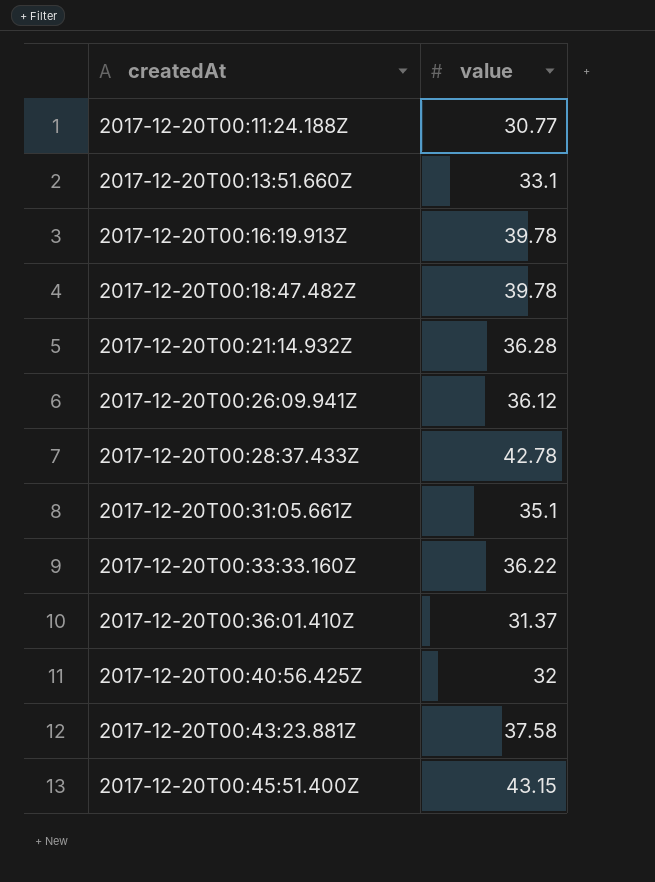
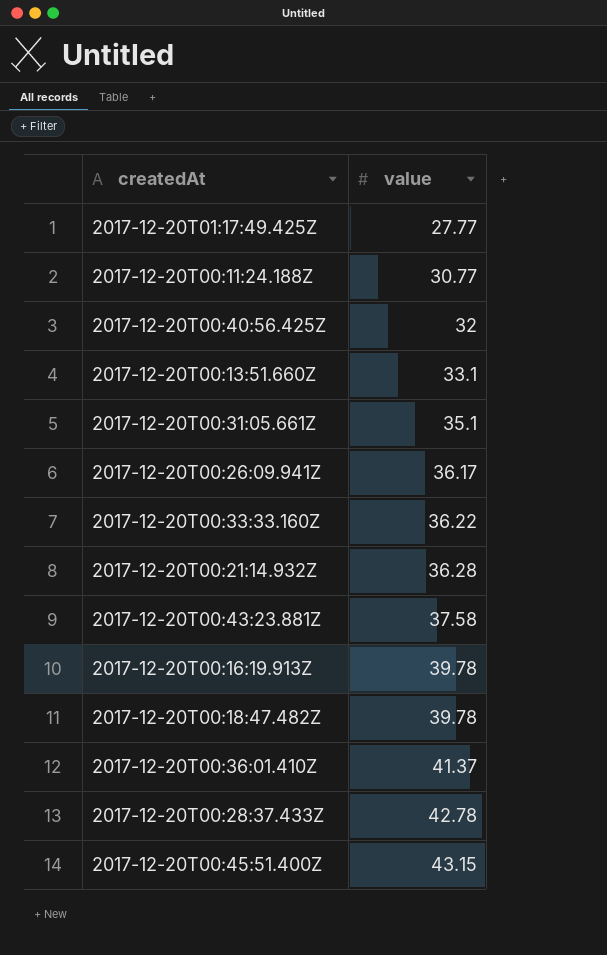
row order: createdAt ascending -> value ascending
row 2017-12-20T01:17:49.425Z: none -> 27.77
2017-12-20T00:26:09.941Z | value: 36.12 -> 36.17
2017-12-20T00:36:01.410Z | value: 31.37 -> 41.37

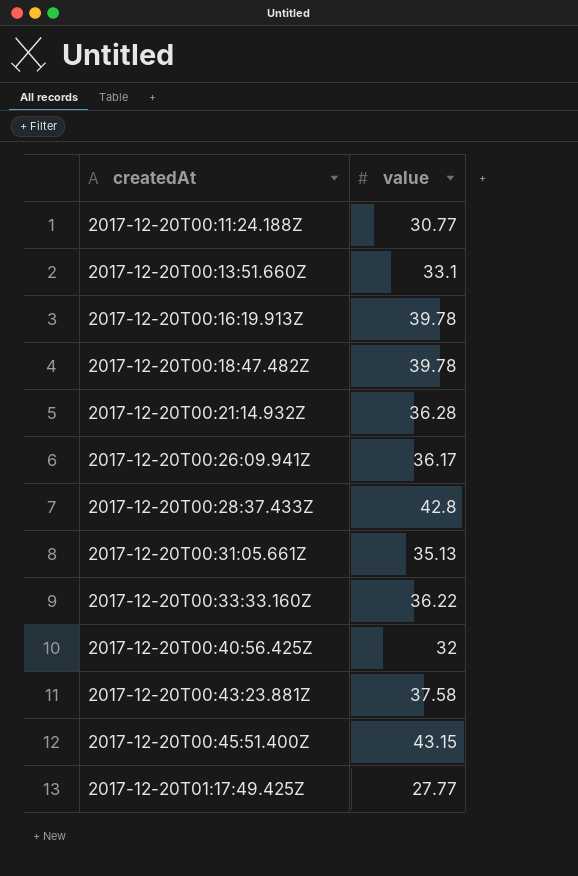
row order: value ascending -> createdAt ascending
row 2017-12-20T00:36:01.410Z: 41.37 -> none
2017-12-20T00:28:37.433Z | value: 42.78 -> 42.8
2017-12-20T00:31:05.661Z | value: 35.1 -> 35.13

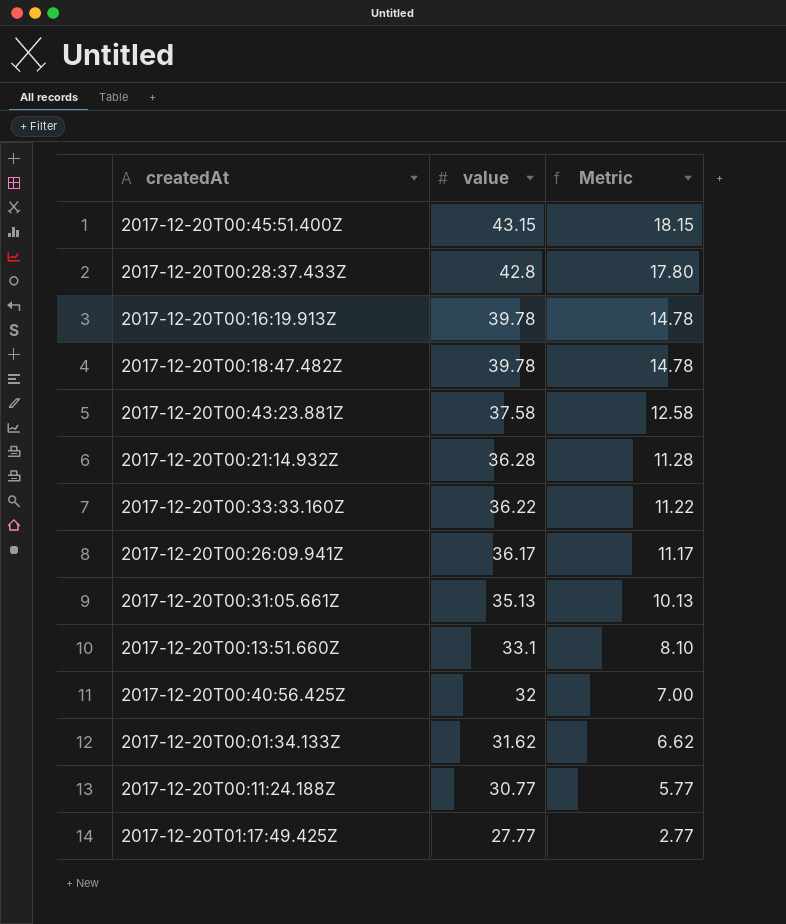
row order: createdAt ascending -> value descending
column Metric | formula: none -> [value] - 25
row 2017-12-20T00:01:34.133Z: none -> 31.62 | 6.62

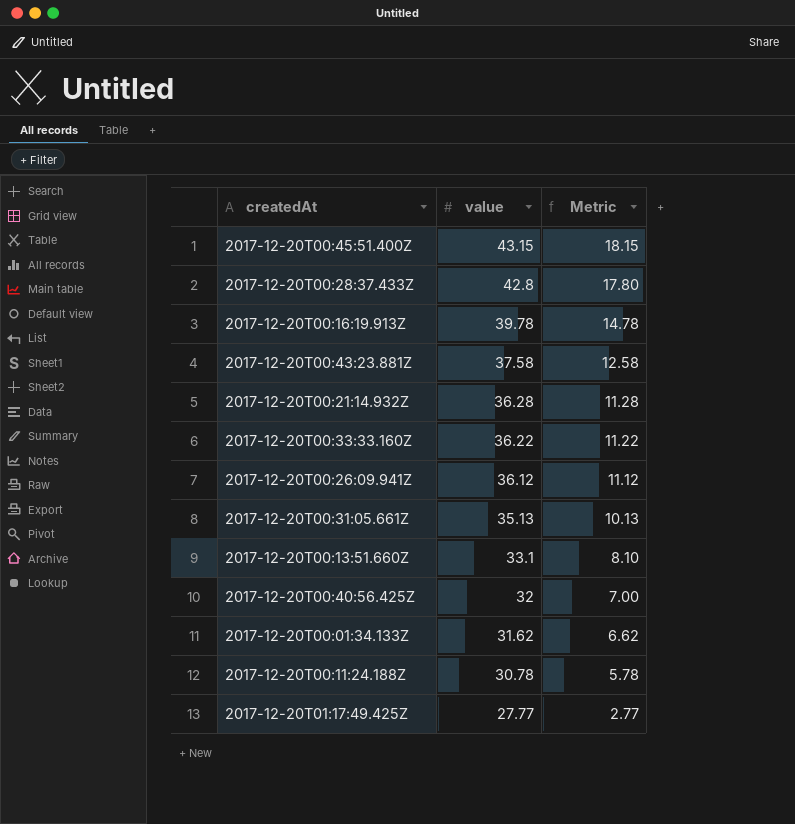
row 2017-12-20T00:18:47.482Z: 39.78 | 14.78 -> none
2017-12-20T00:26:09.941Z | value: 36.17 -> 36.12
2017-12-20T00:26:09.941Z | Metric: 11.17 -> 11.12
2017-12-20T00:11:24.188Z | value: 30.77 -> 30.78
2017-12-20T00:11:24.188Z | Metric: 5.77 -> 5.78

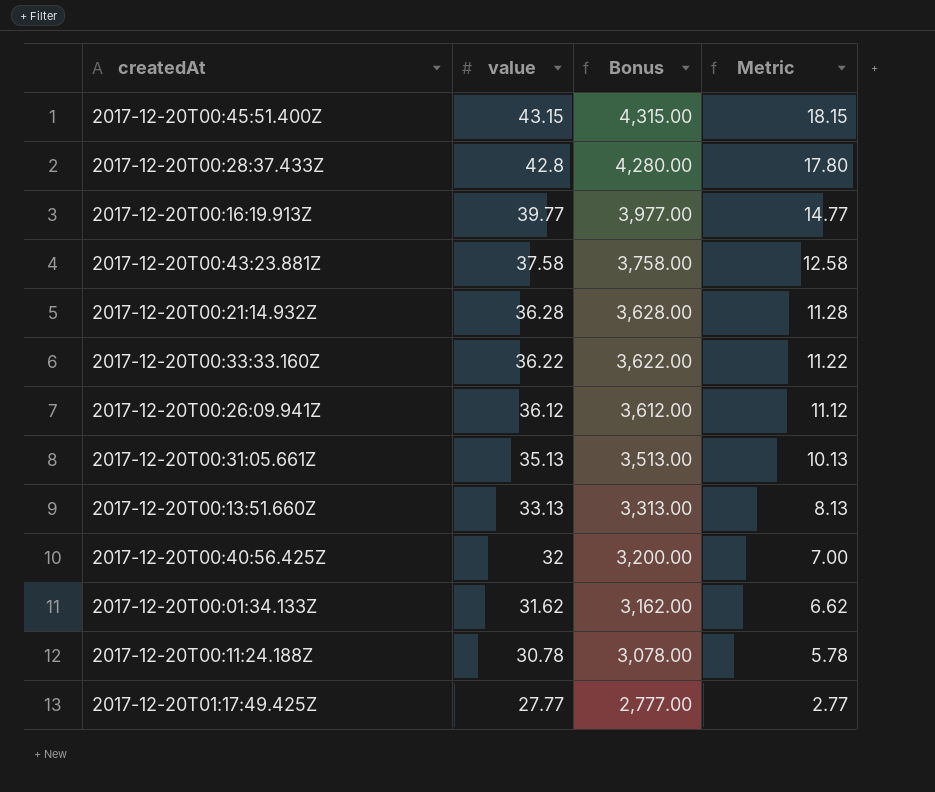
column Bonus | formula: none -> [value] * 100
2017-12-20T00:16:19.913Z | value: 39.78 -> 39.77
2017-12-20T00:16:19.913Z | Metric: 14.78 -> 14.77
2017-12-20T00:13:51.660Z | value: 33.1 -> 33.13
2017-12-20T00:13:51.660Z | Metric: 8.10 -> 8.13

